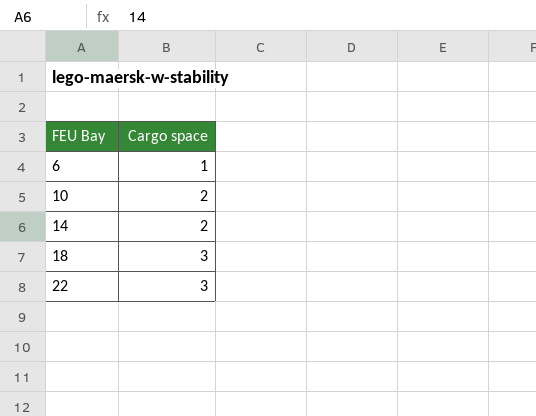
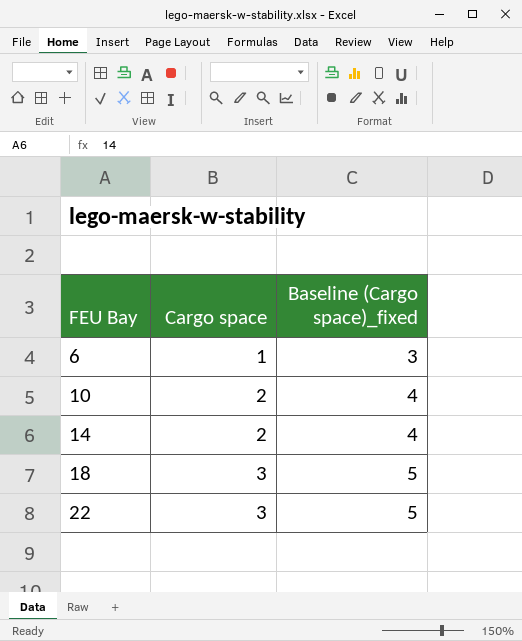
column Baseline (Cargo space)_fixed | formula: none -> [Cargo space] + 2

